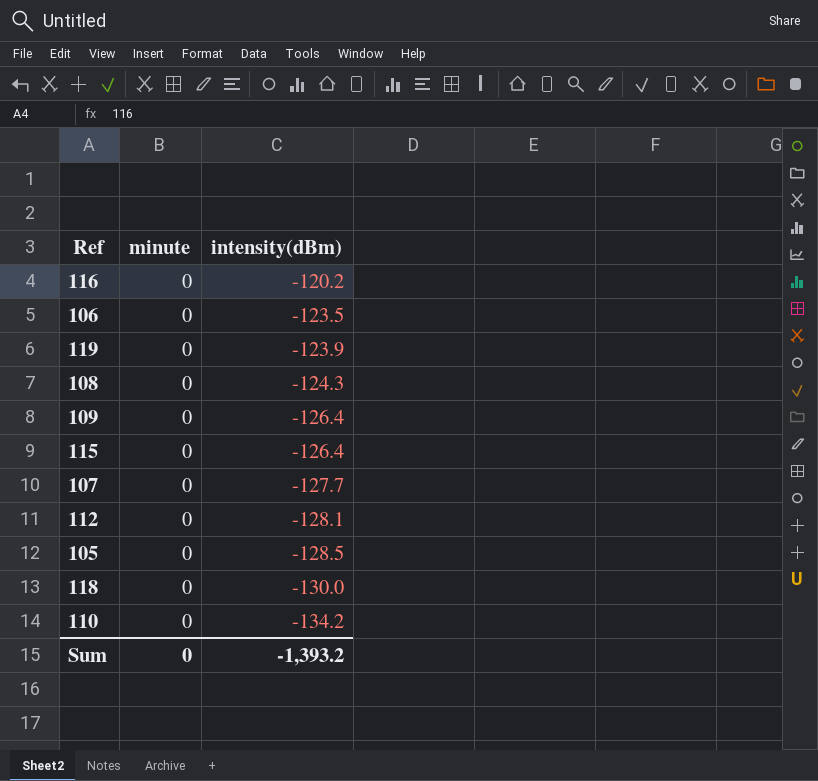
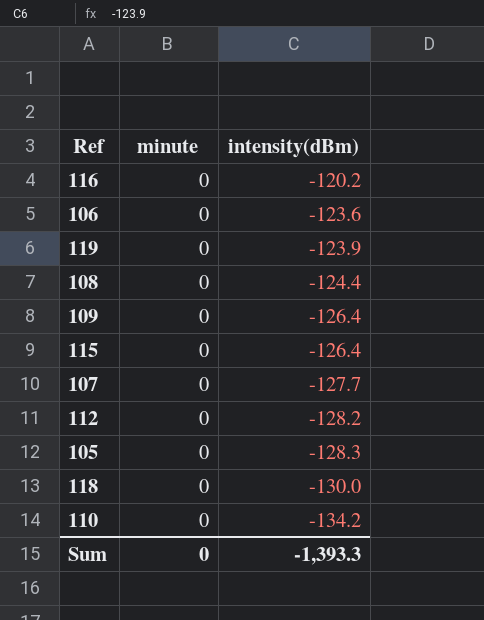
106 | intensity(dBm): -123.5 -> -123.6
108 | intensity(dBm): -124.3 -> -124.4
112 | intensity(dBm): -128.1 -> -128.2
105 | intensity(dBm): -128.5 -> -128.3
Sum | intensity(dBm): -1,393.2 -> -1,393.3

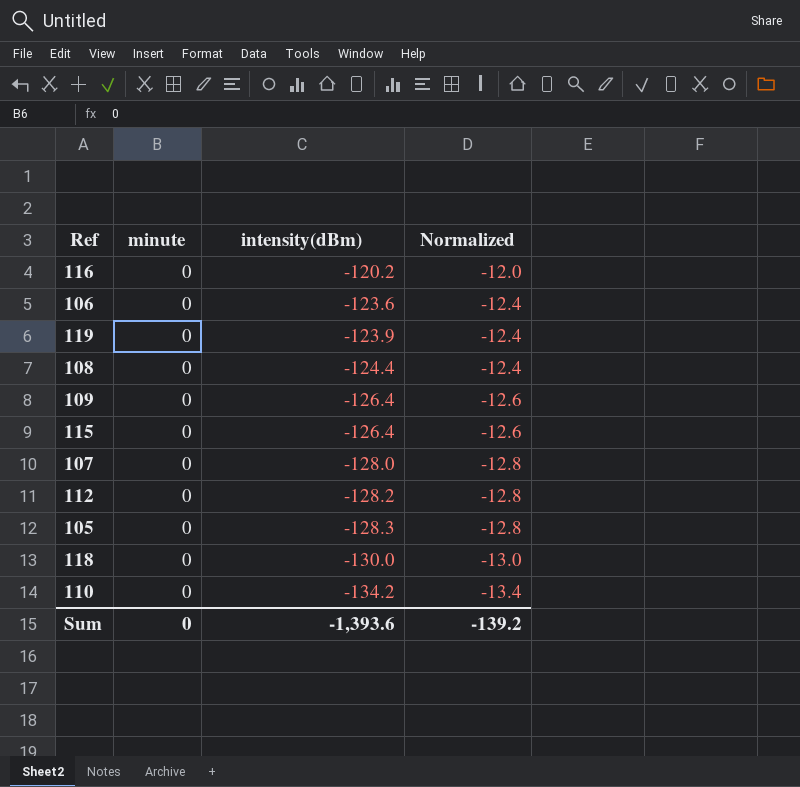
column Normalized | formula: none -> [intensity(dBm)] * 0.1
107 | intensity(dBm): -127.7 -> -128.0
Sum | intensity(dBm): -1,393.3 -> -1,393.6

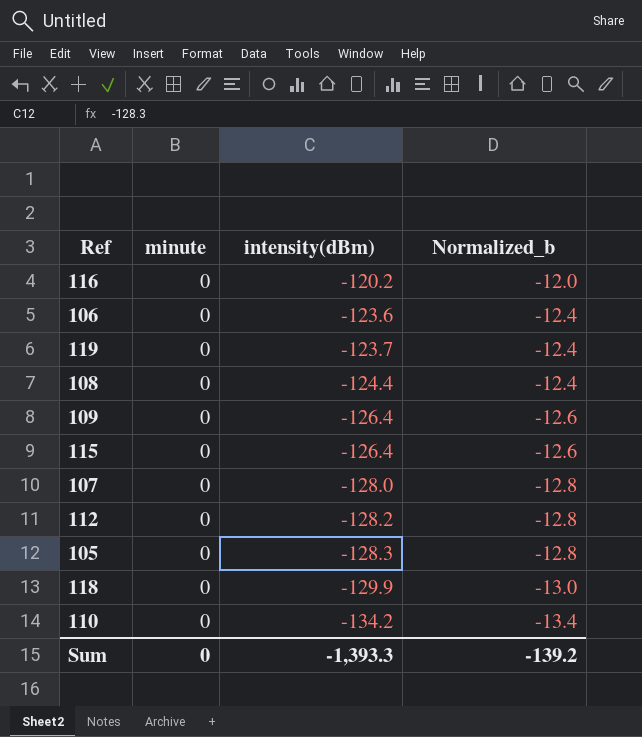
column name: Normalized -> Normalized_b
119 | intensity(dBm): -123.9 -> -123.7
118 | intensity(dBm): -130.0 -> -129.9
Sum | intensity(dBm): -1,393.6 -> -1,393.3

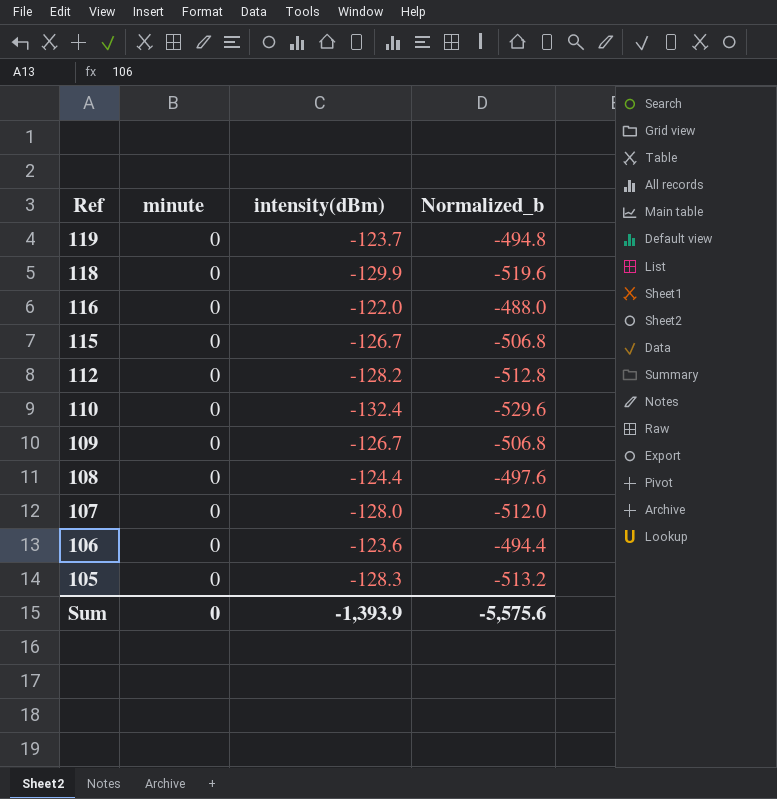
row order: intensity(dBm) descending -> Ref descending
column Normalized_b | formula: [intensity(dBm)] * 0.1 -> [intensity(dBm)] * 4
116 | intensity(dBm): -120.2 -> -122.0
115 | intensity(dBm): -126.4 -> -126.7
110 | intensity(dBm): -134.2 -> -132.4
109 | intensity(dBm): -126.4 -> -126.7
Sum | intensity(dBm): -1,393.3 -> -1,393.9
Sum | Normalized_b: -139.2 -> -5,575.6

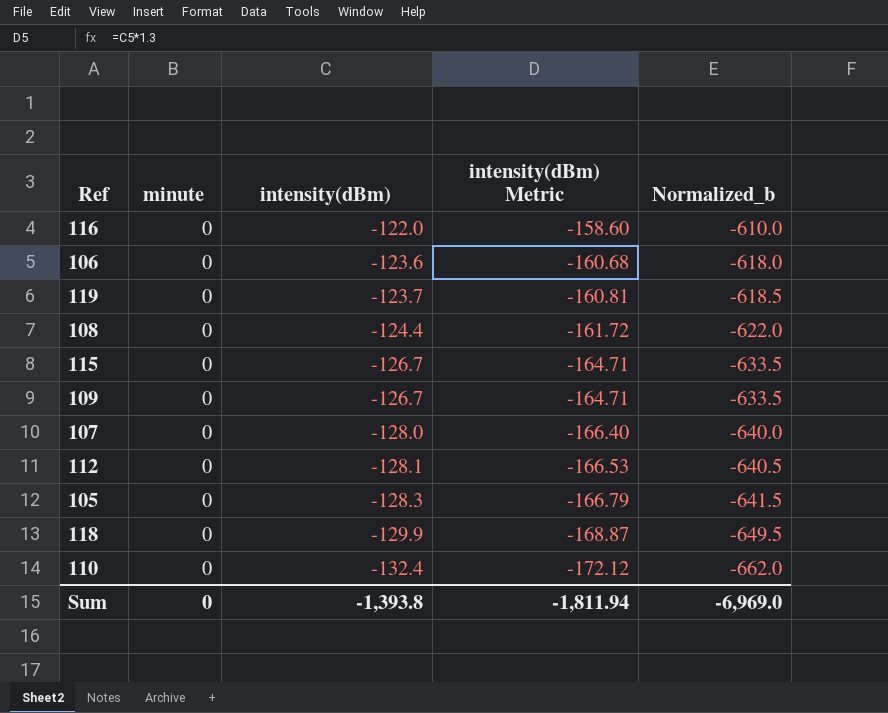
row order: Ref descending -> intensity(dBm) descending
column intensity(dBm) Metric | formula: none -> [intensity(dBm)] * 1.3
column Normalized_b | formula: [intensity(dBm)] * 4 -> [intensity(dBm)] * 5
112 | intensity(dBm): -128.2 -> -128.1
Sum | intensity(dBm): -1,393.9 -> -1,393.8
Sum | Normalized_b: -5,575.6 -> -6,969.0

